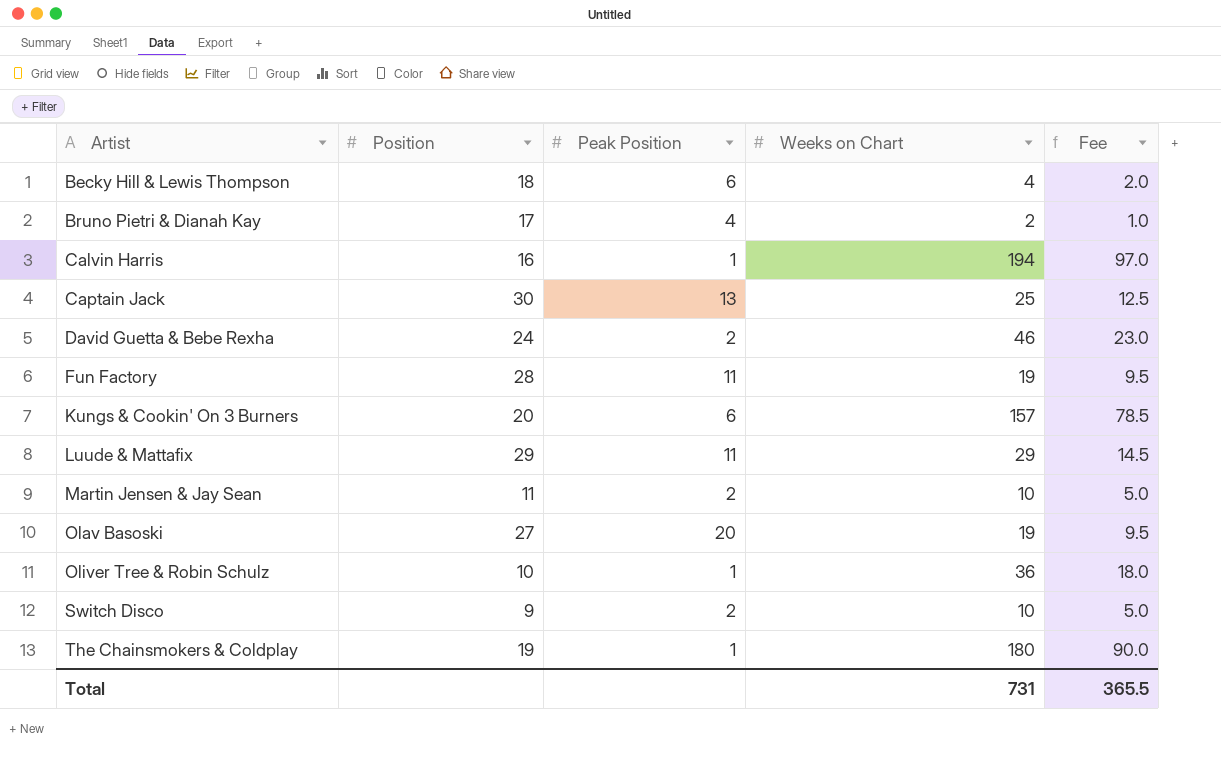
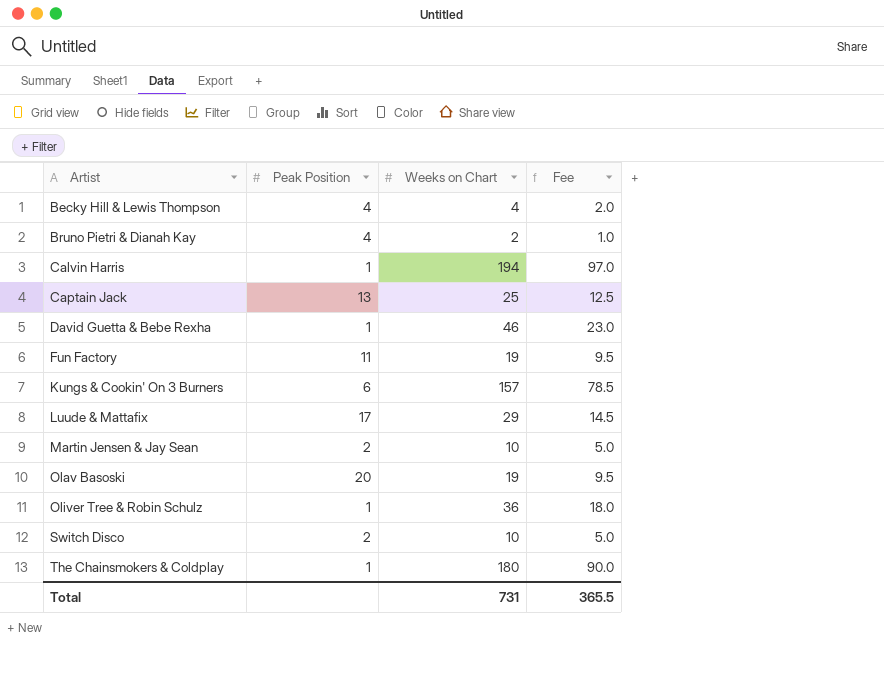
column Position | position: 2 -> none
Becky Hill & Lewis Thompson | Peak Position: 6 -> 4
David Guetta & Bebe Rexha | Peak Position: 2 -> 1
Luude & Mattafix | Peak Position: 11 -> 17

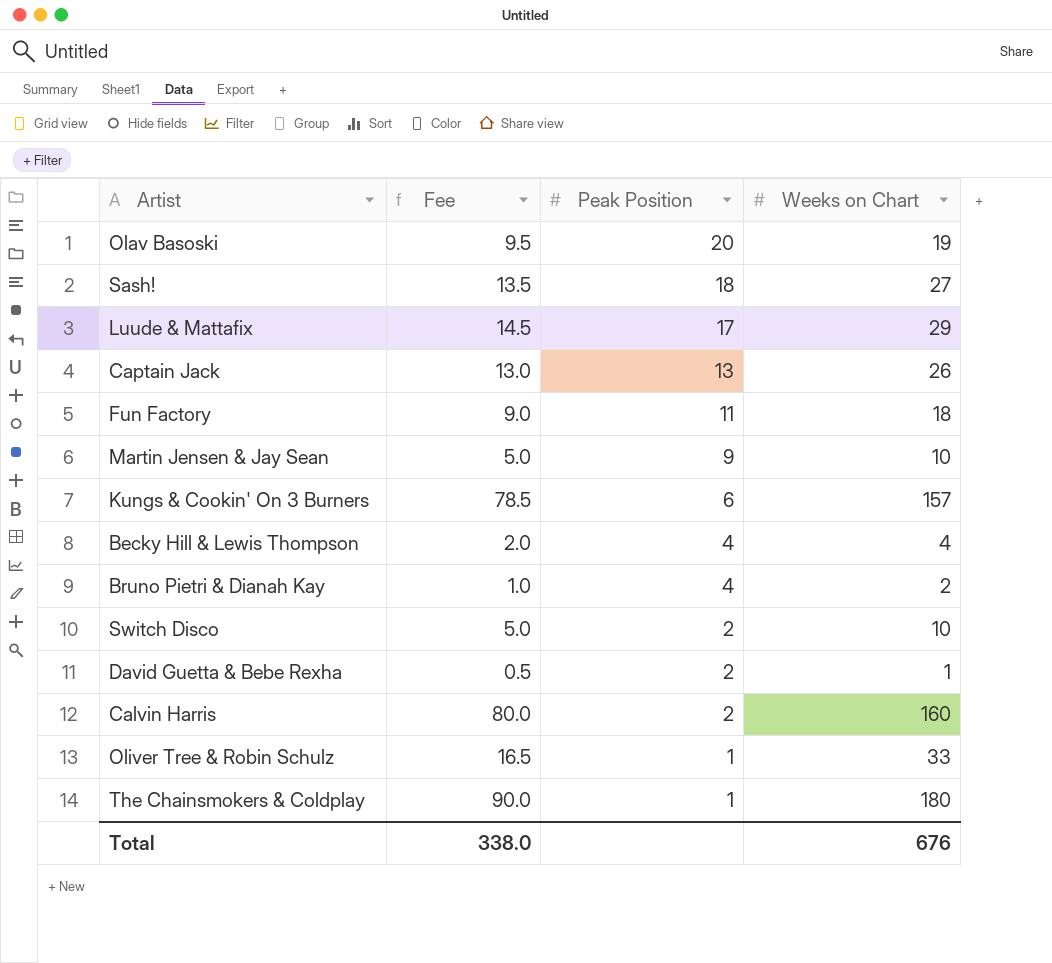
row order: Artist ascending -> Peak Position descending
column Fee | position: 4 -> 2
row Sash!: none -> 13.5 | 18 | 27
Captain Jack | Fee: 12.5 -> 13.0
Captain Jack | Weeks on Chart: 25 -> 26
Fun Factory | Fee: 9.5 -> 9.0
Fun Factory | Weeks on Chart: 19 -> 18
Martin Jensen & Jay Sean | Peak Position: 2 -> 9
David Guetta & Bebe Rexha | Fee: 23.0 -> 0.5
David Guetta & Bebe Rexha | Peak Position: 1 -> 2
David Guetta & Bebe Rexha | Weeks on Chart: 46 -> 1
Calvin Harris | Fee: 97.0 -> 80.0
Calvin Harris | Peak Position: 1 -> 2
Calvin Harris | Weeks on Chart: 194 -> 160
Oliver Tree & Robin Schulz | Fee: 18.0 -> 16.5
Oliver Tree & Robin Schulz | Weeks on Chart: 36 -> 33
Total | Fee: 365.5 -> 338.0
Total | Weeks on Chart: 731 -> 676

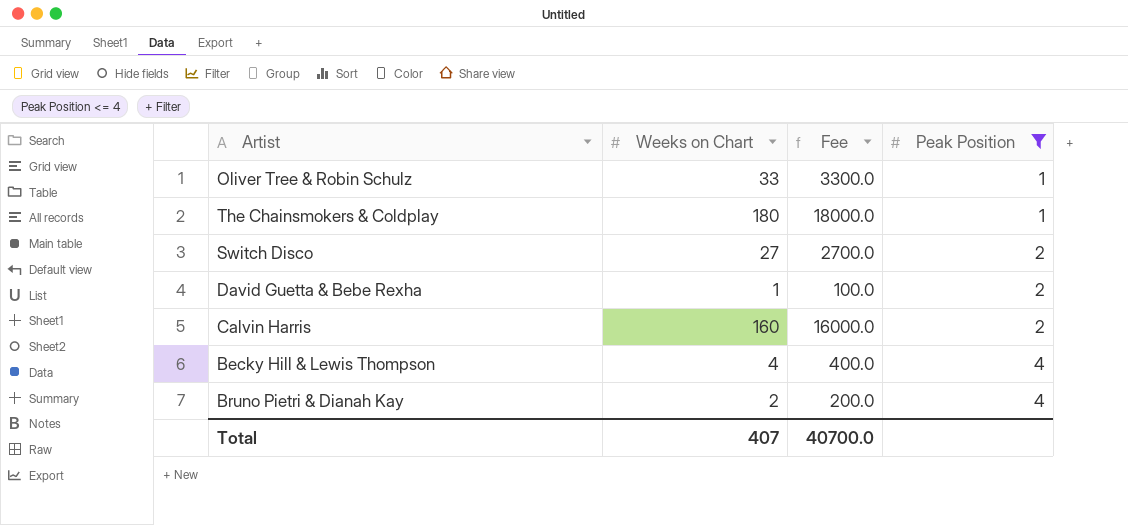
filter: none -> Peak Position <= 4
row order: Peak Position descending -> Peak Position ascending
column Weeks on Chart | position: 4 -> 2
column Fee | formula: [Weeks on Chart] * 0.5 -> [Weeks on Chart] * 100
Switch Disco | Weeks on Chart: 10 -> 27
Total | Weeks on Chart: 676 -> 407
Total | Fee: 338.0 -> 40700.0

